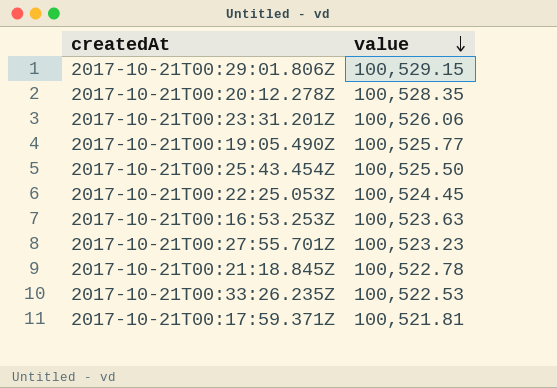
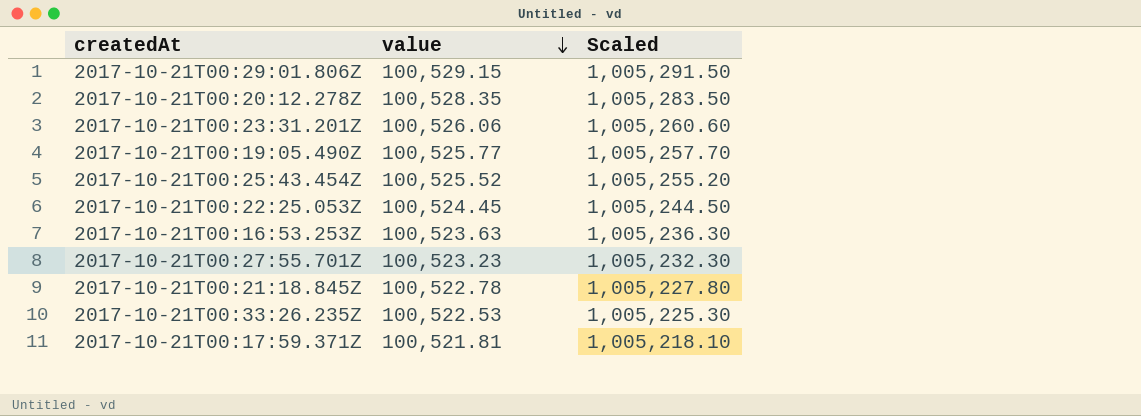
column Scaled | formula: none -> [value] * 10
2017-10-21T00:25:43.454Z | value: 100,525.50 -> 100,525.52

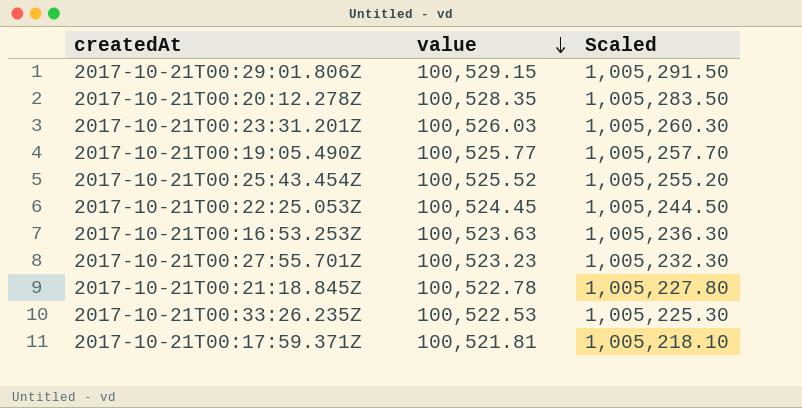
2017-10-21T00:23:31.201Z | value: 100,526.06 -> 100,526.03
2017-10-21T00:23:31.201Z | Scaled: 1,005,260.60 -> 1,005,260.30

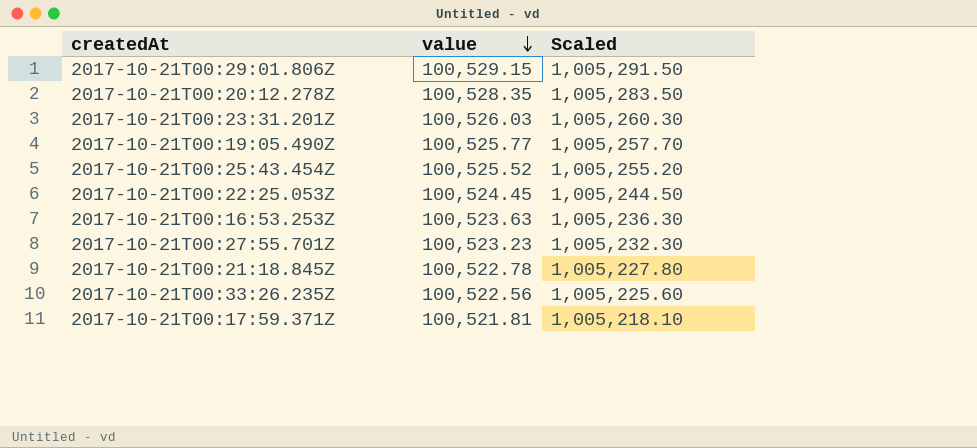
2017-10-21T00:33:26.235Z | value: 100,522.53 -> 100,522.56
2017-10-21T00:33:26.235Z | Scaled: 1,005,225.30 -> 1,005,225.60

